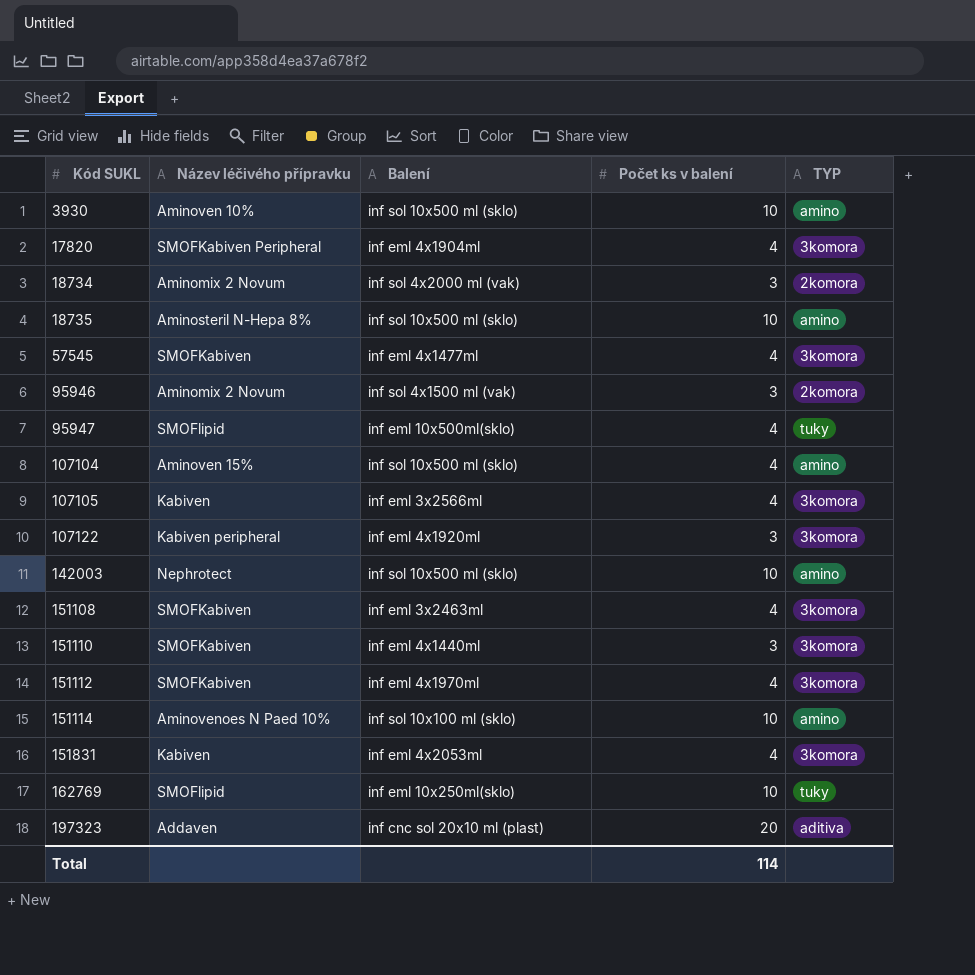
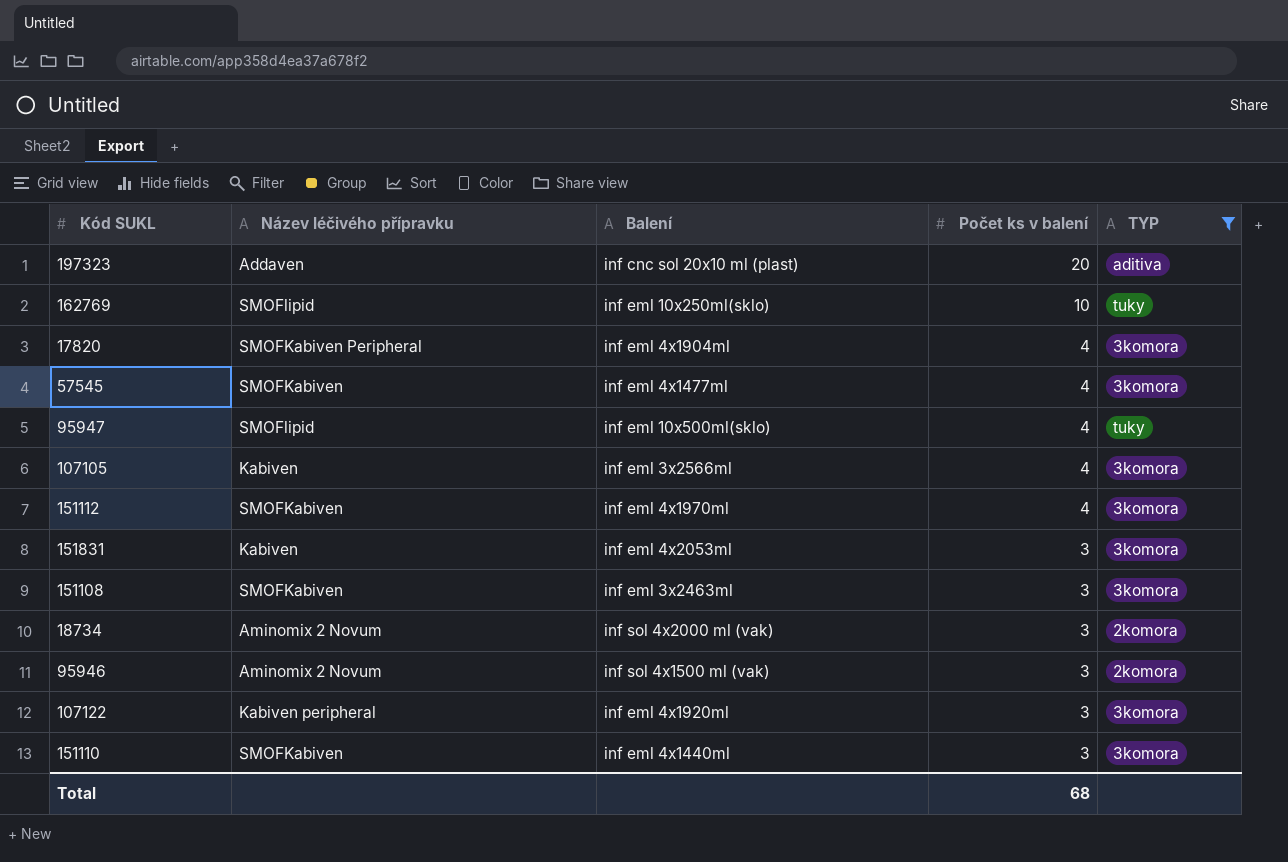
filter: none -> TYP != amino
row order: Kód SUKL ascending -> Počet ks v balení descending
151831 | Počet ks v balení: 4 -> 3
151108 | Počet ks v balení: 4 -> 3
Total | Počet ks v balení: 114 -> 68

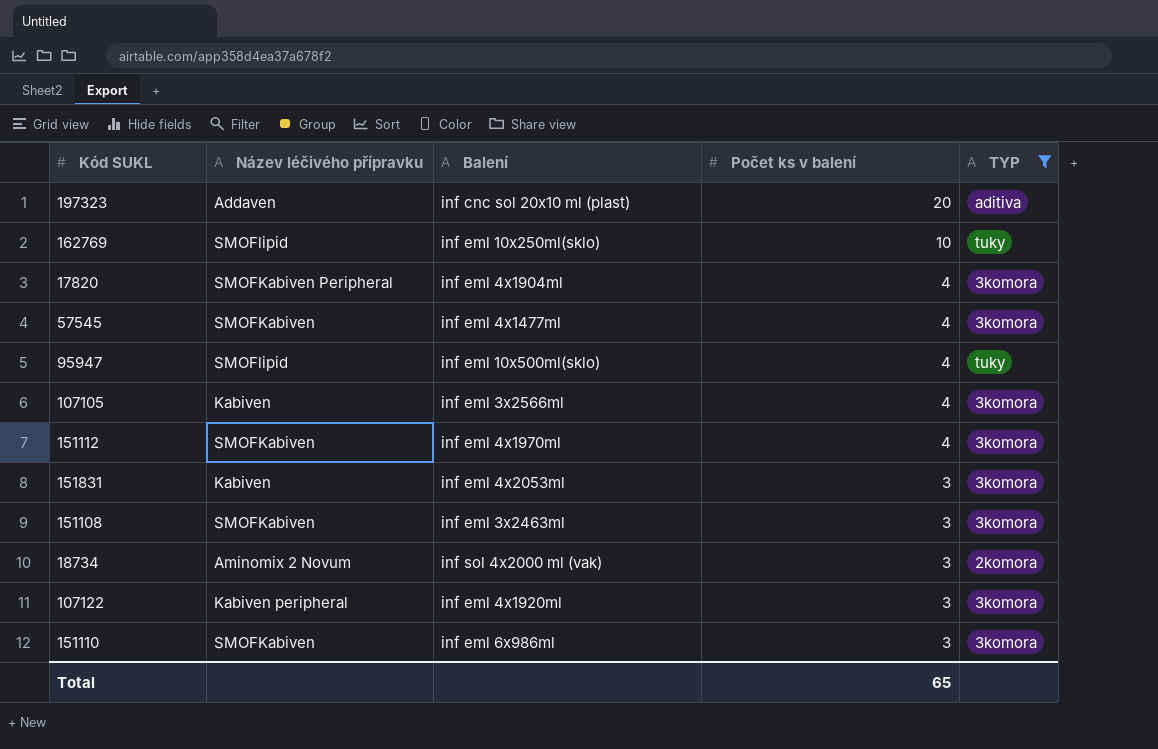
row 95946: Aminomix 2 Novum | inf sol 4x1500 ml (vak) | 3 | 2komora -> none
151110 | Balení: inf eml 4x1440ml -> inf eml 6x986ml
Total | Počet ks v balení: 68 -> 65

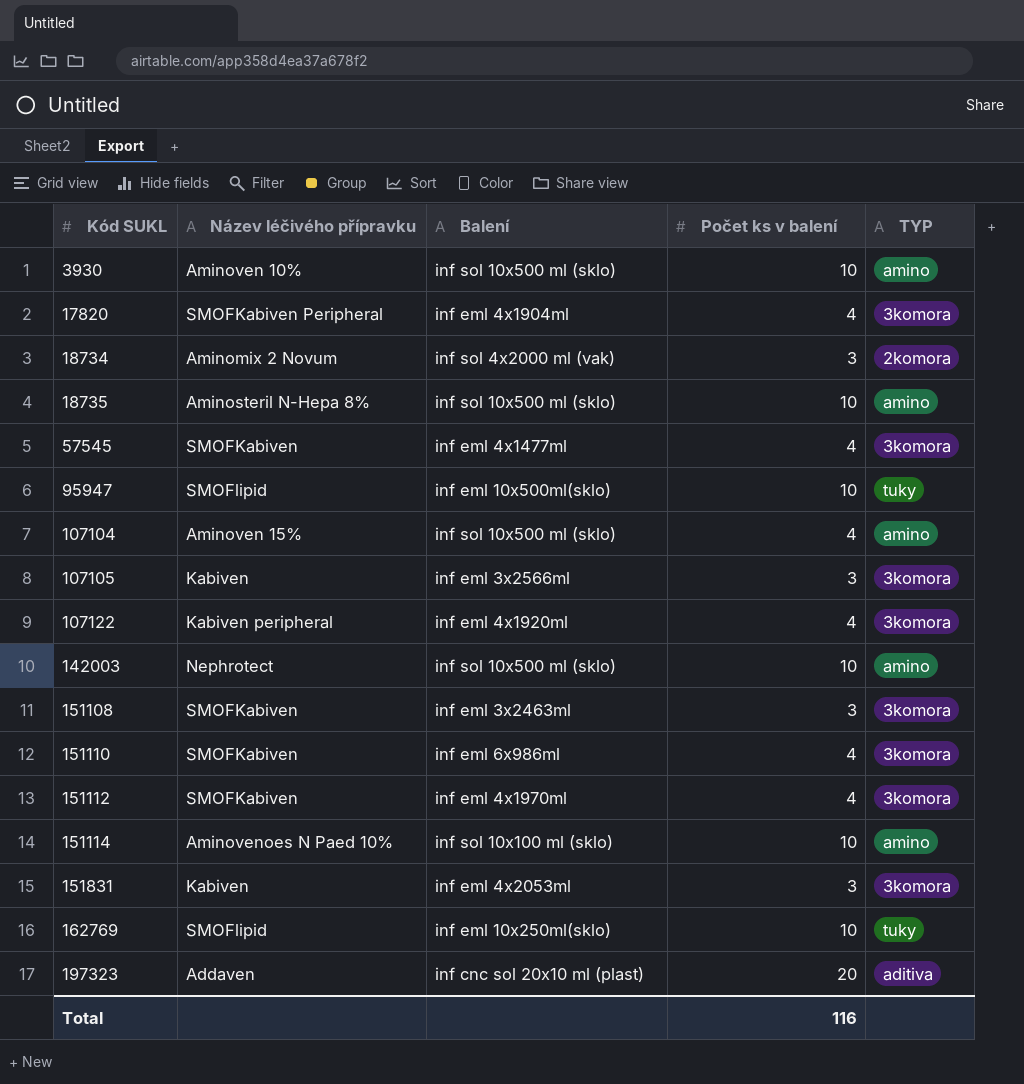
filter: TYP != amino -> none
row order: Počet ks v balení descending -> Kód SUKL ascending
95947 | Počet ks v balení: 4 -> 10
107105 | Počet ks v balení: 4 -> 3
107122 | Počet ks v balení: 3 -> 4
151110 | Počet ks v balení: 3 -> 4
Total | Počet ks v balení: 65 -> 116

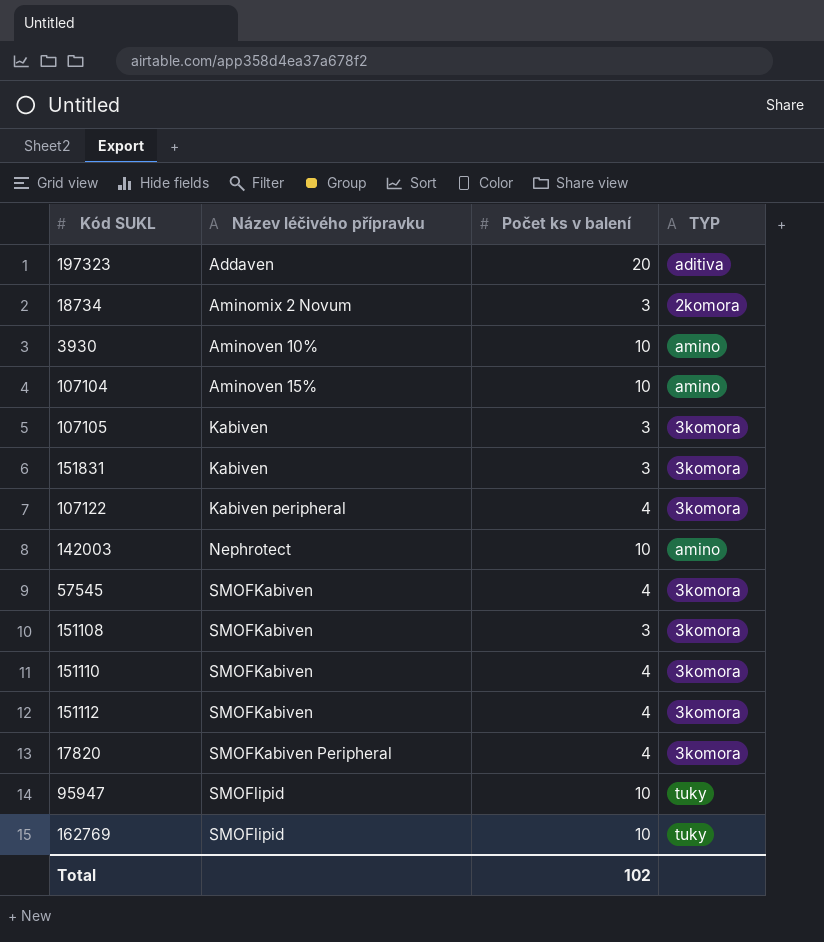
row order: Kód SUKL ascending -> Název léčivého přípravku ascending
column Balení | position: 3 -> none
row 18735: Aminosteril N-Hepa 8% | inf sol 10x500 ml (sklo) | 10 | amino -> none
row 151114: Aminovenoes N Paed 10% | inf sol 10x100 ml (sklo) | 10 | amino -> none
107104 | Počet ks v balení: 4 -> 10
Total | Počet ks v balení: 116 -> 102

